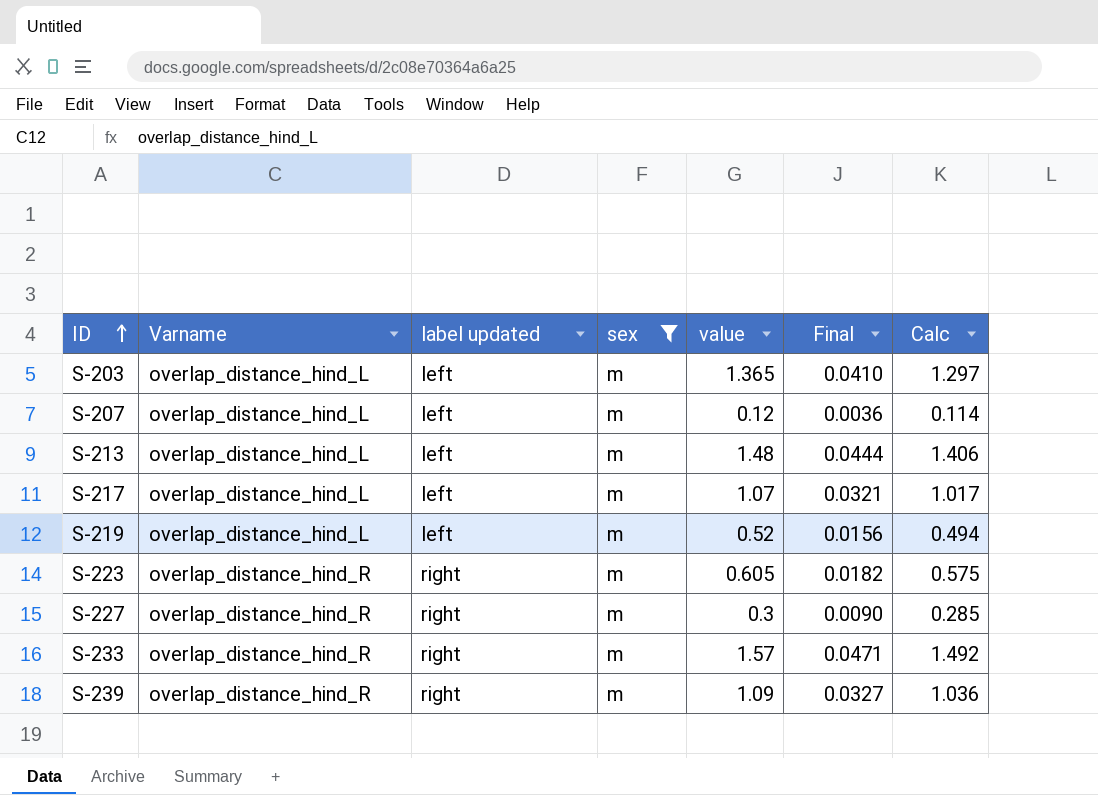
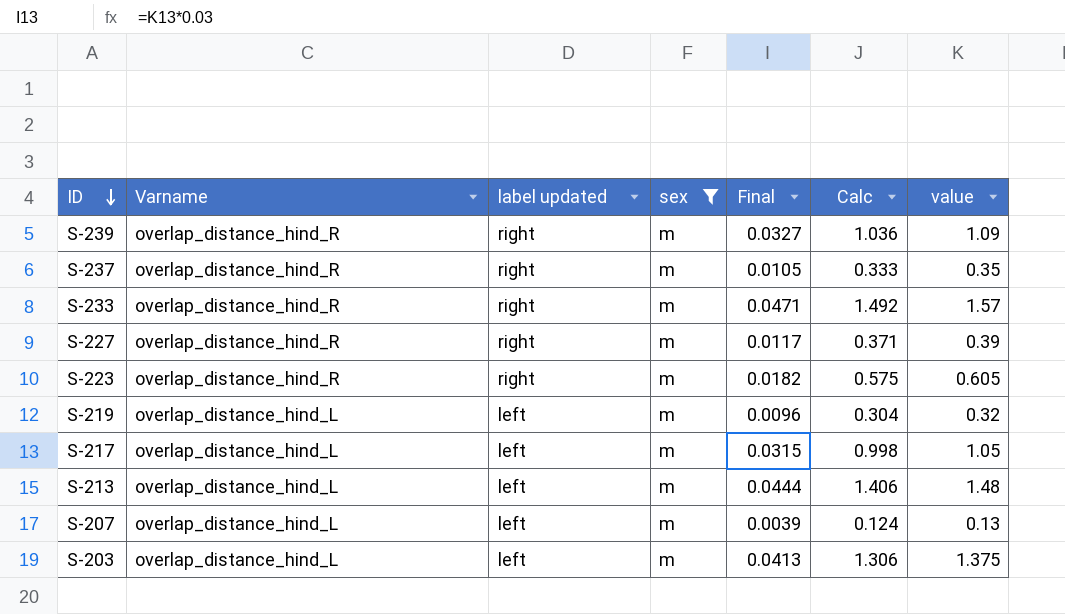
row order: ID ascending -> ID descending
column value | position: 5 -> 7
row S-237: none -> overlap_distance_hind_R | right | m | 0.0105 | 0.333 | 0.35
S-227 | Final: 0.0090 -> 0.0117
S-227 | Calc: 0.285 -> 0.371
S-227 | value: 0.3 -> 0.39
S-219 | Final: 0.0156 -> 0.0096
S-219 | Calc: 0.494 -> 0.304
S-219 | value: 0.52 -> 0.32
S-217 | Final: 0.0321 -> 0.0315
S-217 | Calc: 1.017 -> 0.998
S-217 | value: 1.07 -> 1.05
S-207 | Final: 0.0036 -> 0.0039
S-207 | Calc: 0.114 -> 0.124
S-207 | value: 0.12 -> 0.13
S-203 | Final: 0.0410 -> 0.0413
S-203 | Calc: 1.297 -> 1.306
S-203 | value: 1.365 -> 1.375

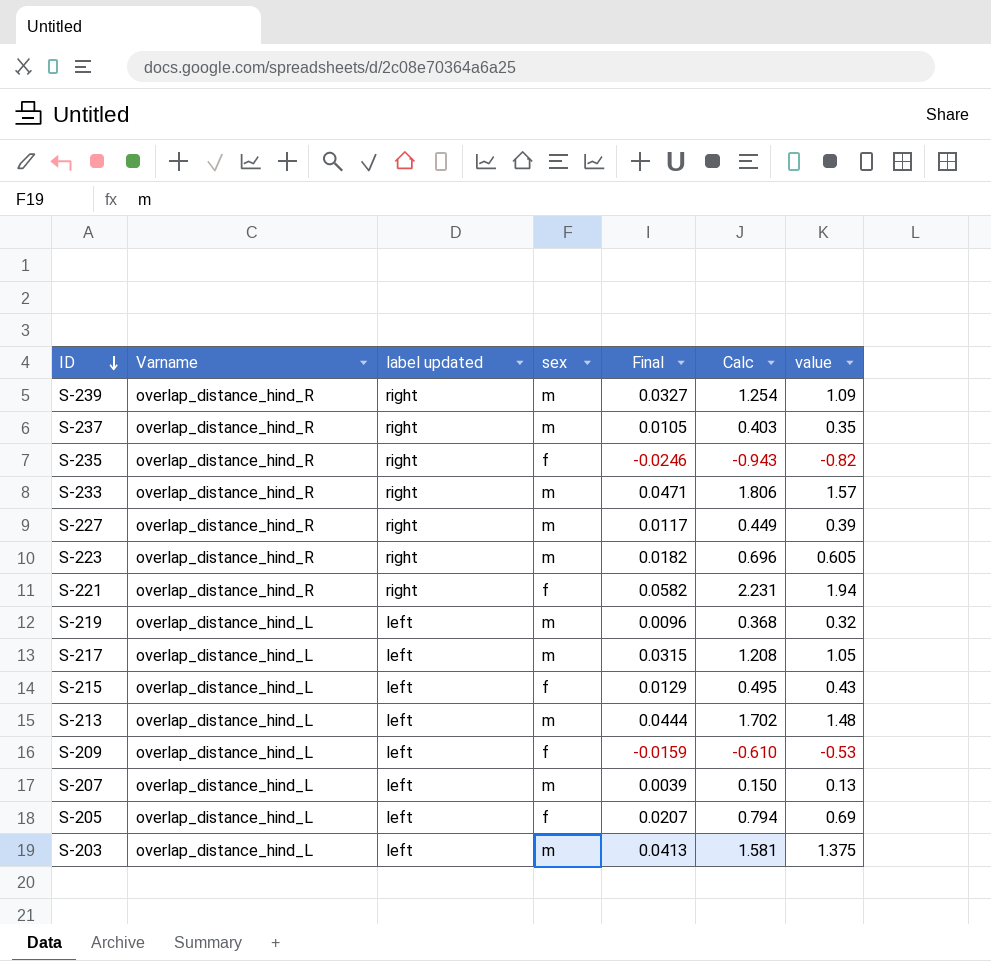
filter: sex = m -> none
column Calc | formula: [value] * 0.95 -> [value] * 1.15

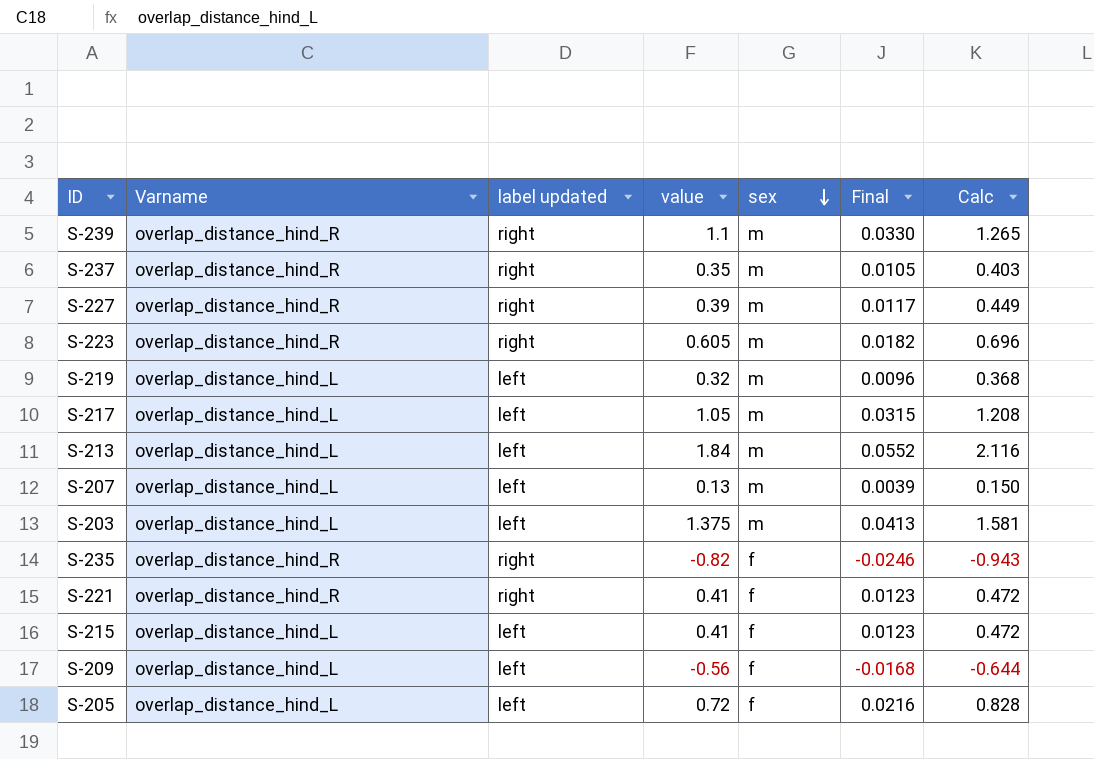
row order: ID descending -> sex descending
column value | position: 7 -> 4
row S-233: overlap_distance_hind_R | right | m | 0.0471 | 1.806 | 1.57 -> none
S-239 | value: 1.09 -> 1.1
S-239 | Final: 0.0327 -> 0.0330
S-239 | Calc: 1.254 -> 1.265
S-213 | value: 1.48 -> 1.84
S-213 | Final: 0.0444 -> 0.0552
S-213 | Calc: 1.702 -> 2.116
S-221 | value: 1.94 -> 0.41
S-221 | Final: 0.0582 -> 0.0123
S-221 | Calc: 2.231 -> 0.472
S-215 | value: 0.43 -> 0.41
S-215 | Final: 0.0129 -> 0.0123
S-215 | Calc: 0.495 -> 0.472
S-209 | value: -0.53 -> -0.56
S-209 | Final: -0.0159 -> -0.0168
S-209 | Calc: -0.610 -> -0.644
S-205 | value: 0.69 -> 0.72
S-205 | Final: 0.0207 -> 0.0216
S-205 | Calc: 0.794 -> 0.828

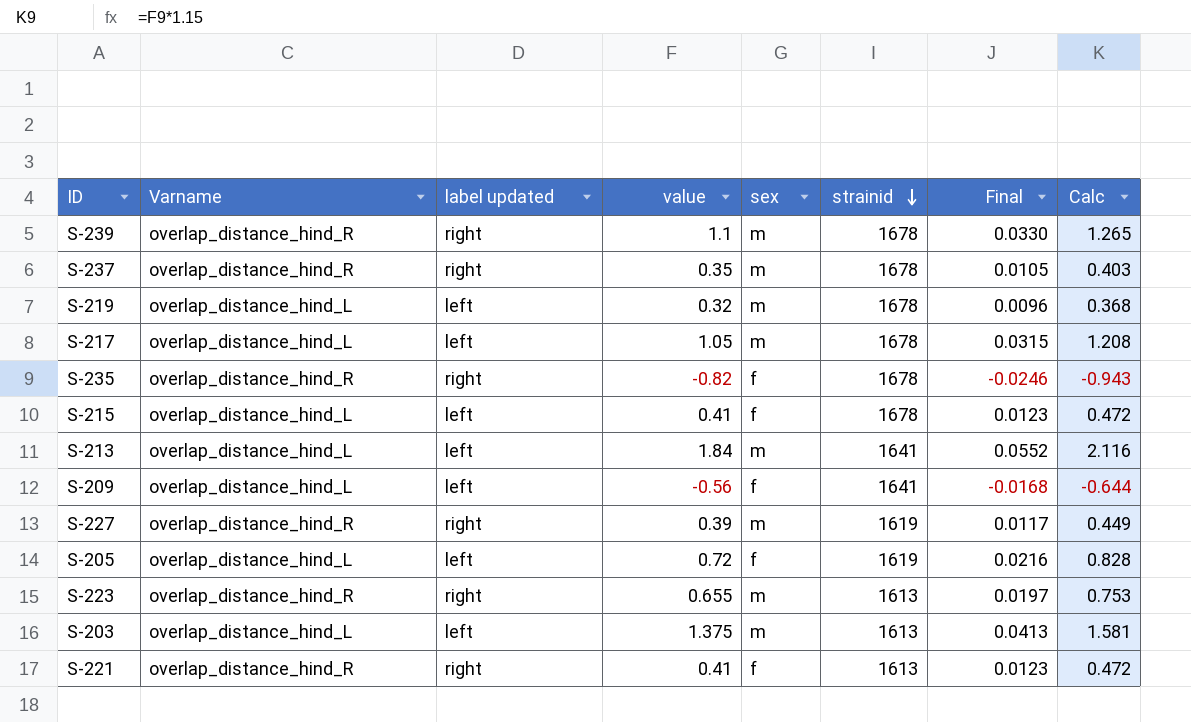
row order: sex descending -> strainid descending
column strainid | position: none -> 6
row S-207: overlap_distance_hind_L | left | 0.13 | m | 0.0039 | 0.150 -> none
S-223 | value: 0.605 -> 0.655
S-223 | Final: 0.0182 -> 0.0197
S-223 | Calc: 0.696 -> 0.753

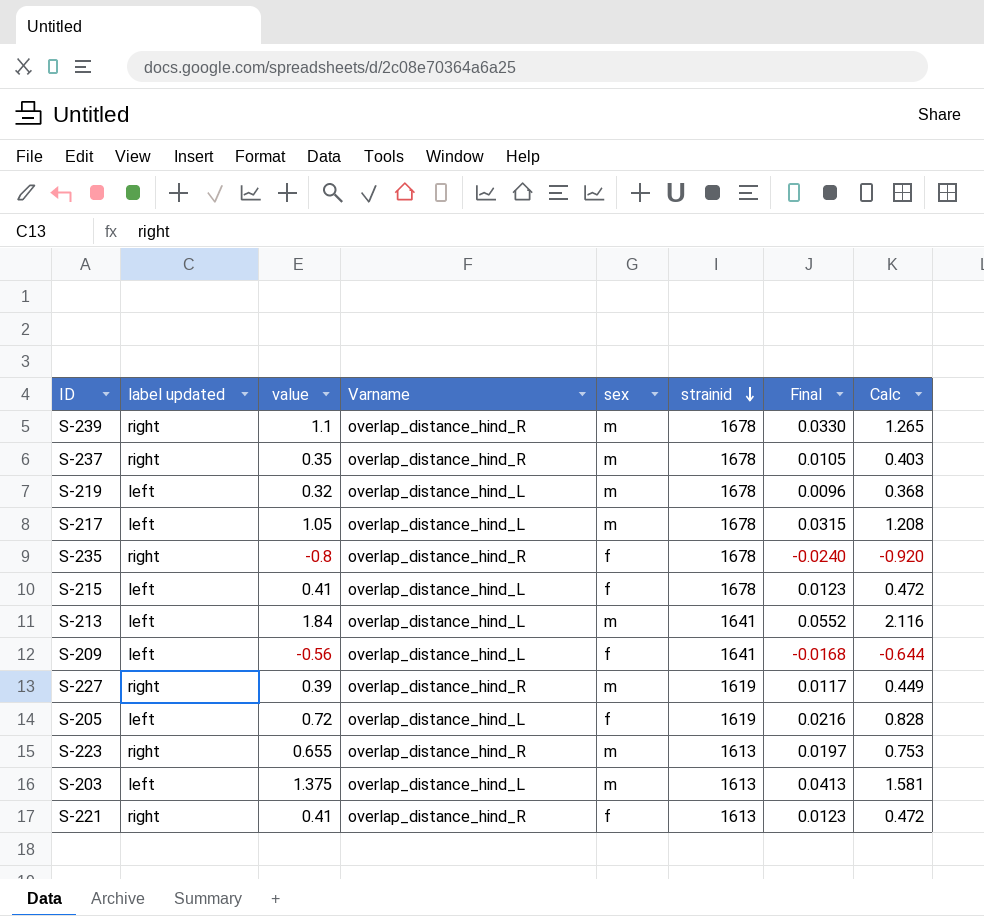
column Varname | position: 2 -> 4
S-235 | value: -0.82 -> -0.8
S-235 | Final: -0.0246 -> -0.0240
S-235 | Calc: -0.943 -> -0.920

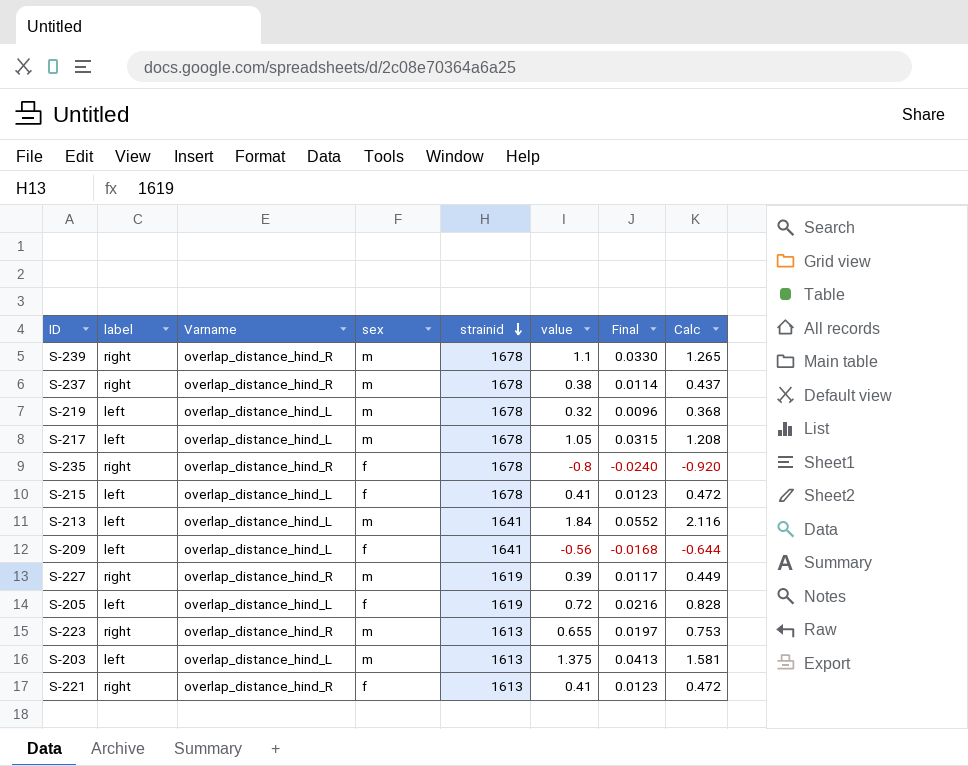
column name: label updated -> label
column value | position: 3 -> 6
S-237 | value: 0.35 -> 0.38
S-237 | Final: 0.0105 -> 0.0114
S-237 | Calc: 0.403 -> 0.437

